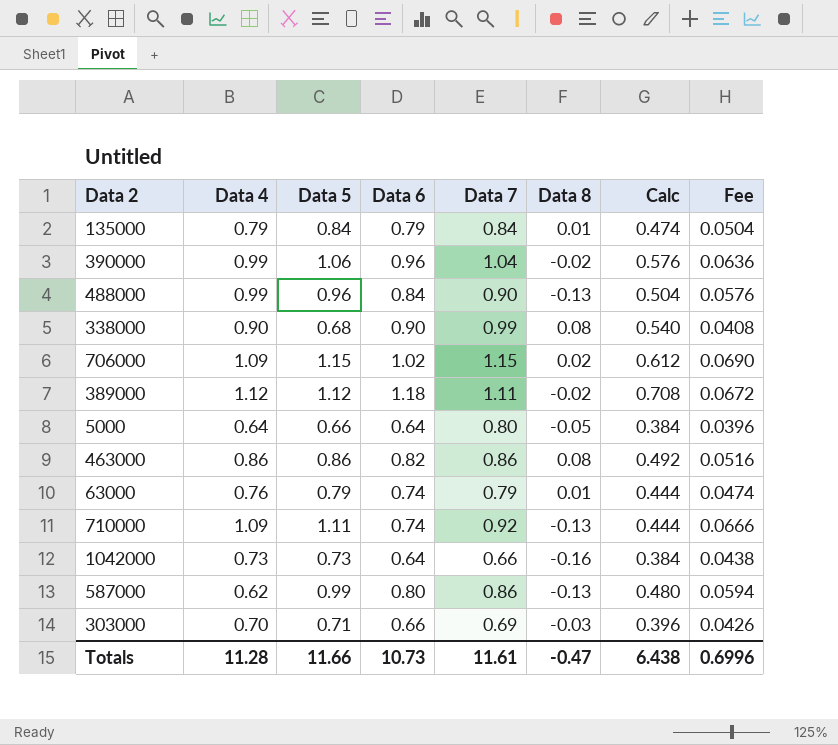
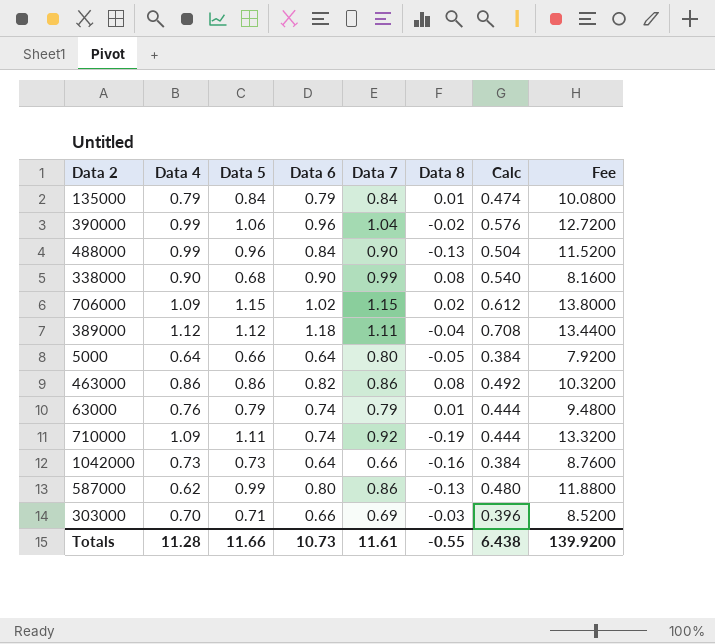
column Fee | formula: [Data 5] * 0.06 -> [Data 5] * 12
389000 | Data 8: -0.02 -> -0.04
710000 | Data 8: -0.13 -> -0.19
Totals | Data 8: -0.47 -> -0.55
Totals | Fee: 0.6996 -> 139.9200

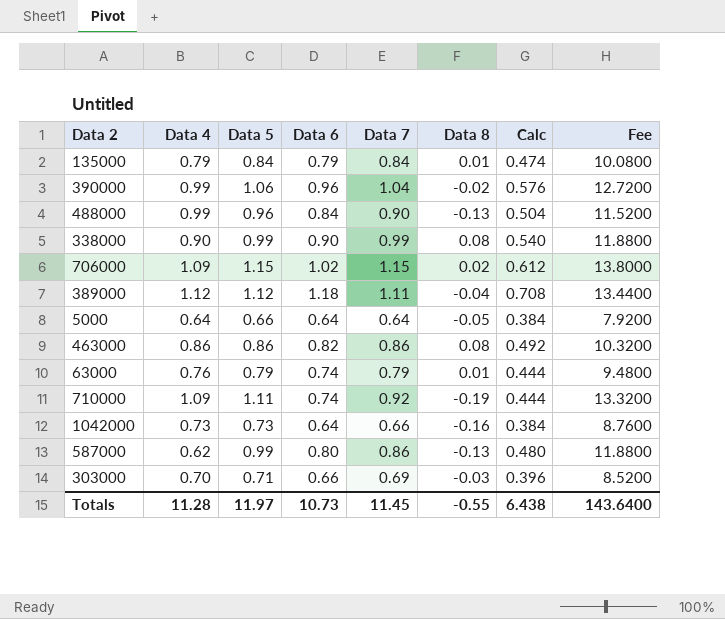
338000 | Data 5: 0.68 -> 0.99
338000 | Fee: 8.1600 -> 11.8800
5000 | Data 7: 0.80 -> 0.64
Totals | Data 5: 11.66 -> 11.97
Totals | Data 7: 11.61 -> 11.45
Totals | Fee: 139.9200 -> 143.6400

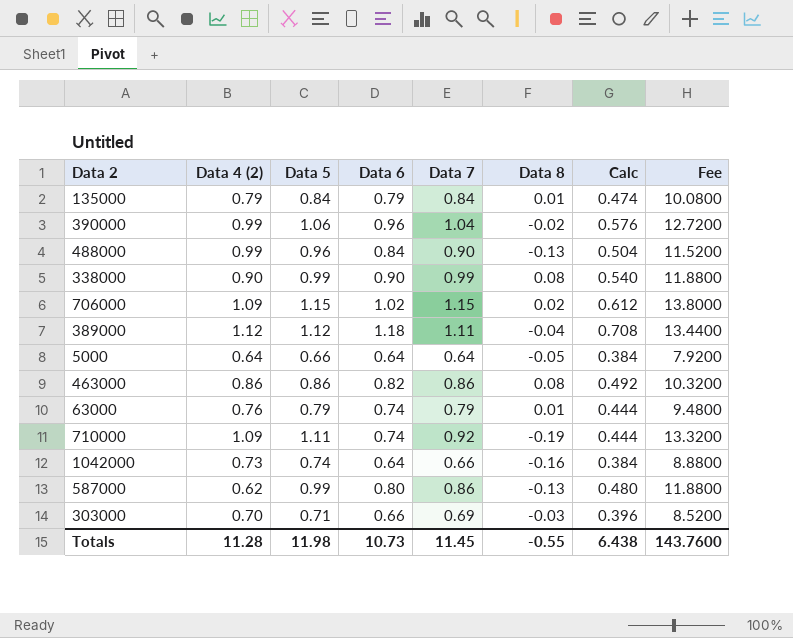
column name: Data 4 -> Data 4 (2)
1042000 | Data 5: 0.73 -> 0.74
1042000 | Fee: 8.7600 -> 8.8800
Totals | Data 5: 11.97 -> 11.98
Totals | Fee: 143.6400 -> 143.7600

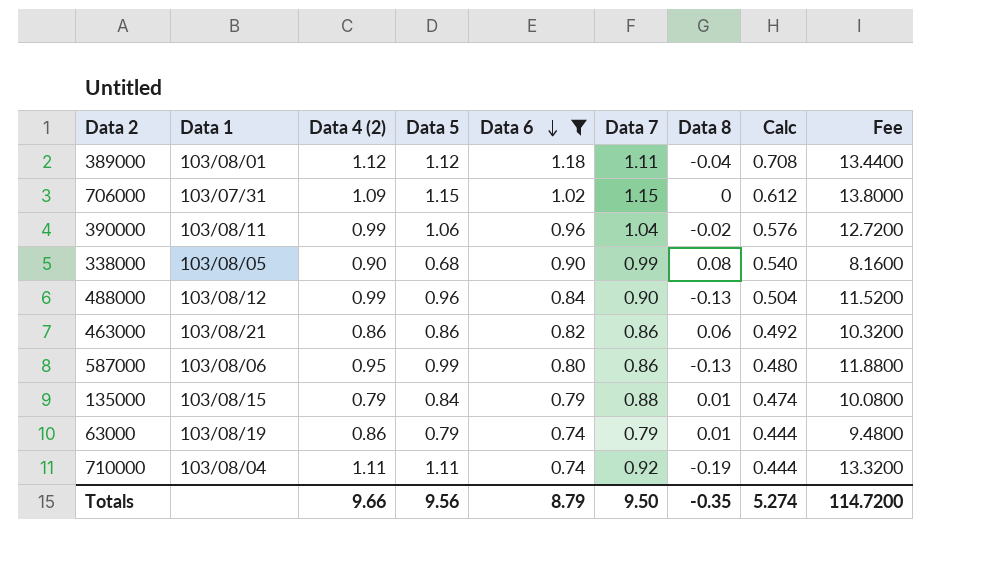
filter: none -> Data 6 >= 0.74
row order: none -> Data 6 descending
column Data 1 | position: none -> 2
706000 | Data 8: 0.02 -> 0
338000 | Data 5: 0.99 -> 0.68
338000 | Fee: 11.8800 -> 8.1600
463000 | Data 8: 0.08 -> 0.06
587000 | Data 4 (2): 0.62 -> 0.95
135000 | Data 7: 0.84 -> 0.88
63000 | Data 4 (2): 0.76 -> 0.86
710000 | Data 4 (2): 1.09 -> 1.11
Totals | Data 4 (2): 11.28 -> 9.66
Totals | Data 5: 11.98 -> 9.56
Totals | Data 6: 10.73 -> 8.79
Totals | Data 7: 11.45 -> 9.50
Totals | Data 8: -0.55 -> -0.35
Totals | Calc: 6.438 -> 5.274
Totals | Fee: 143.7600 -> 114.7200

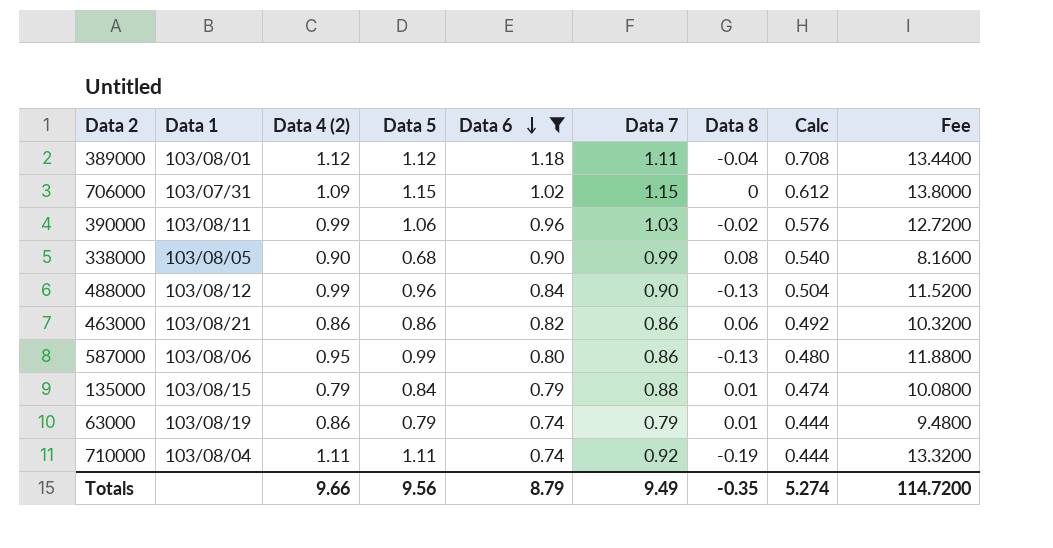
390000 | Data 7: 1.04 -> 1.03
Totals | Data 7: 9.50 -> 9.49

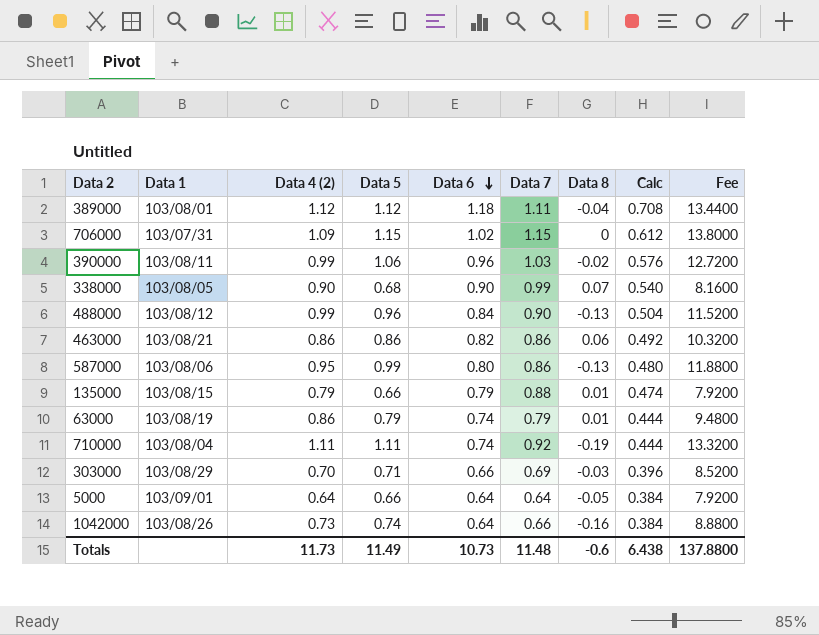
filter: Data 6 >= 0.74 -> none
338000 | Data 8: 0.08 -> 0.07
135000 | Data 5: 0.84 -> 0.66
135000 | Fee: 10.0800 -> 7.9200
Totals | Data 4 (2): 9.66 -> 11.73
Totals | Data 5: 9.56 -> 11.49
Totals | Data 6: 8.79 -> 10.73
Totals | Data 7: 9.49 -> 11.48
Totals | Data 8: -0.35 -> -0.6
Totals | Calc: 5.274 -> 6.438
Totals | Fee: 114.7200 -> 137.8800

